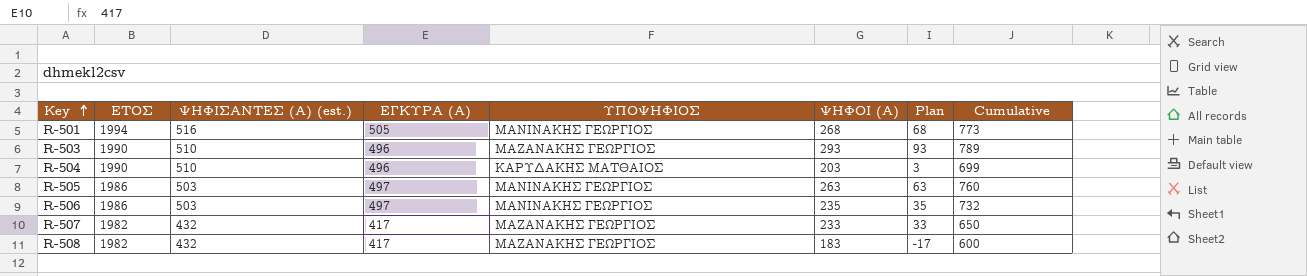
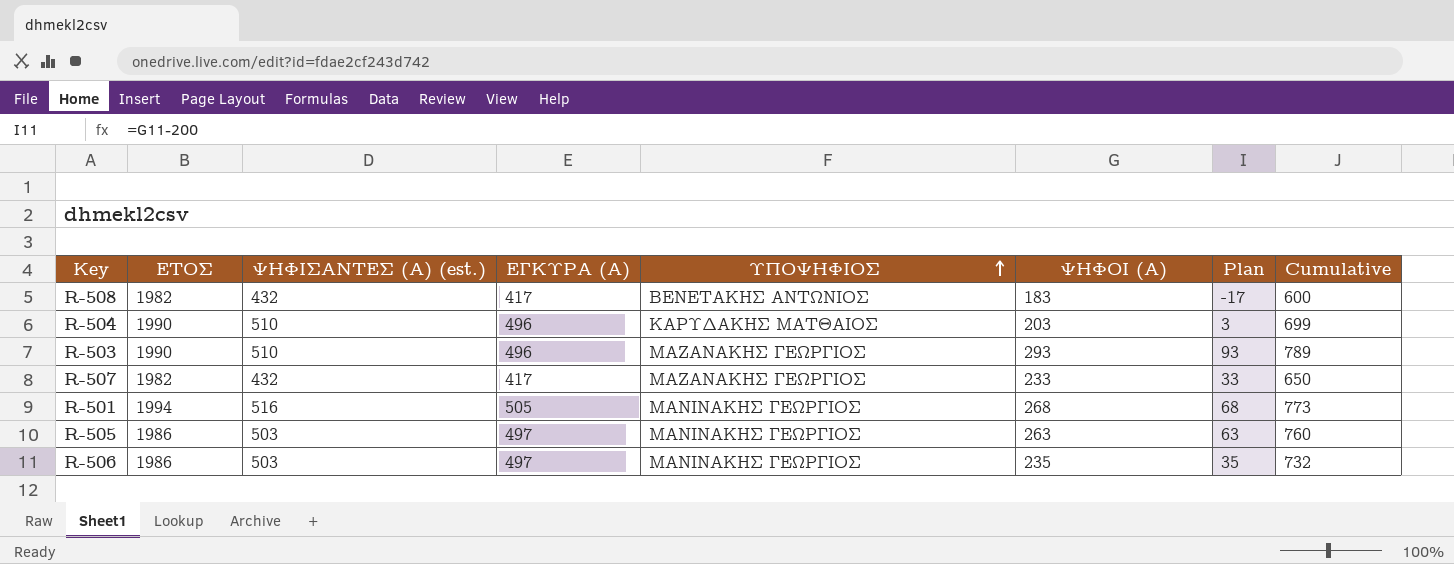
row order: Key ascending -> ΥΠΟΨΗΦΙΟΣ ascending
R-508 | ΥΠΟΨΗΦΙΟΣ: ΜΑΖΑΝΑΚΗΣ ΓΕΩΡΓΙΟΣ -> ΒΕΝΕΤΑΚΗΣ ΑΝΤΩΝΙΟΣ

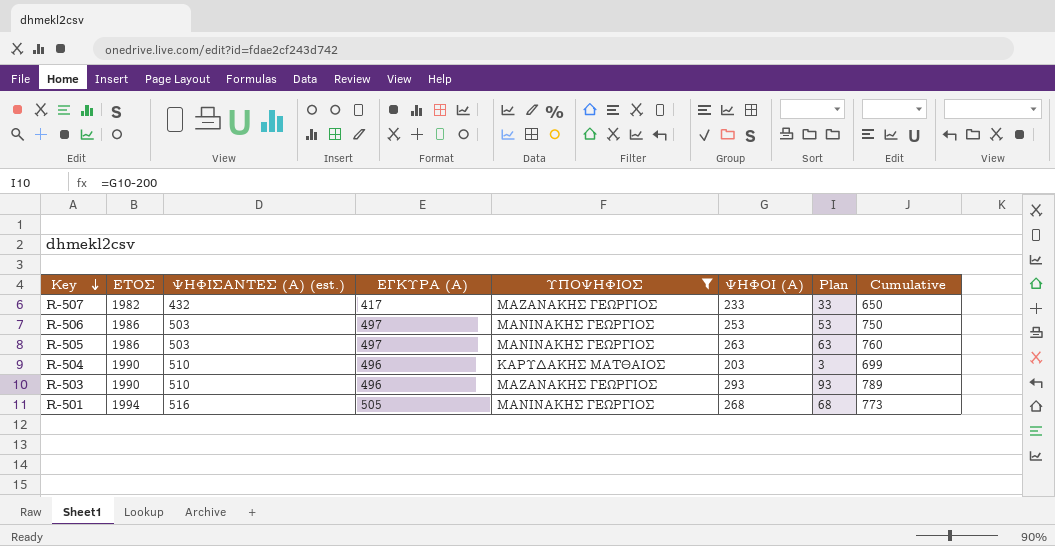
filter: none -> ΥΠΟΨΗΦΙΟΣ != ΒΕΝΕΤΑΚΗΣ ΑΝΤΩΝΙΟΣ
row order: ΥΠΟΨΗΦΙΟΣ ascending -> Key descending
R-506 | ΨΗΦΟΙ (Α): 235 -> 253
R-506 | Plan: 35 -> 53
R-506 | Cumulative: 732 -> 750

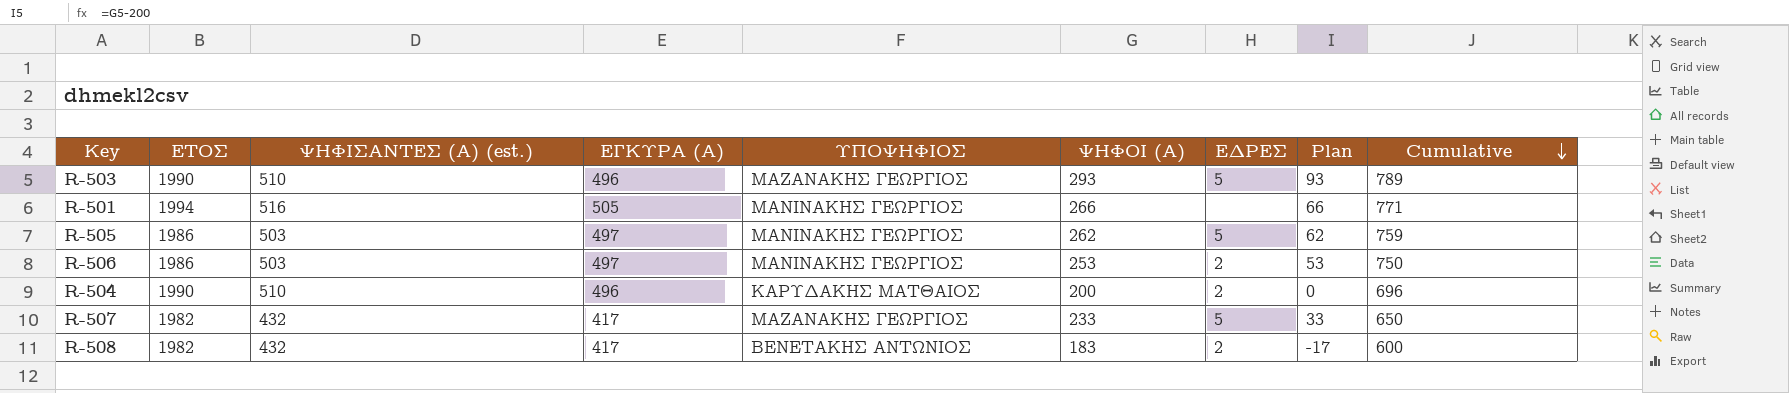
filter: ΥΠΟΨΗΦΙΟΣ != ΒΕΝΕΤΑΚΗΣ ΑΝΤΩΝΙΟΣ -> none
row order: Key descending -> Cumulative descending
column ΕΔΡΕΣ | position: none -> 7
R-501 | ΨΗΦΟΙ (Α): 268 -> 266
R-501 | Plan: 68 -> 66
R-501 | Cumulative: 773 -> 771
R-505 | ΨΗΦΟΙ (Α): 263 -> 262
R-505 | Plan: 63 -> 62
R-505 | Cumulative: 760 -> 759
R-504 | ΨΗΦΟΙ (Α): 203 -> 200
R-504 | Plan: 3 -> 0
R-504 | Cumulative: 699 -> 696

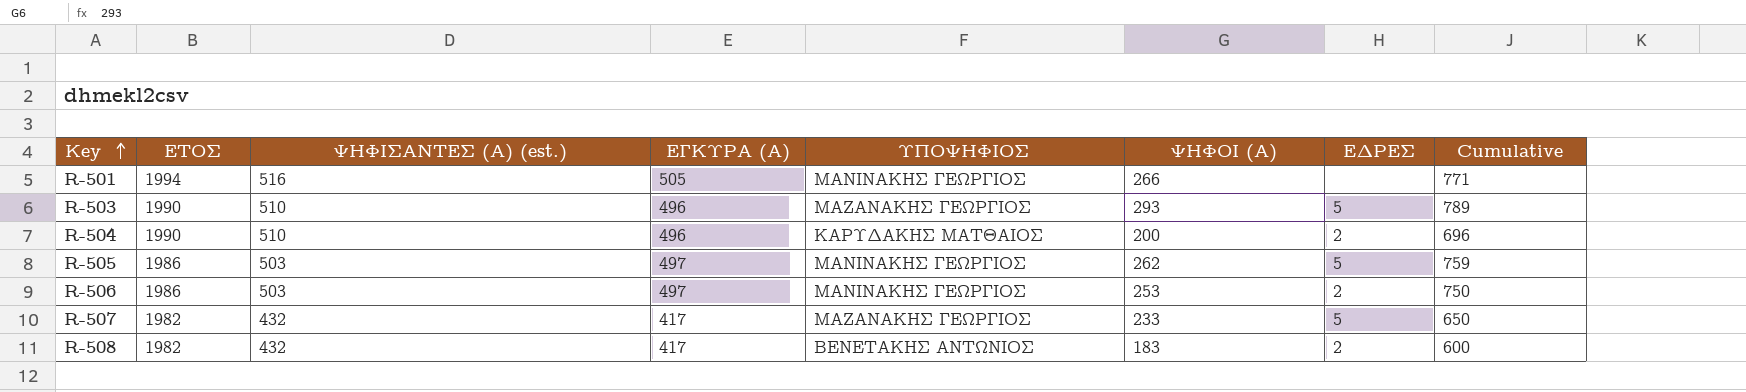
row order: Cumulative descending -> Key ascending
column Plan | formula: [ΨΗΦΟΙ (Α)] - 200 -> none

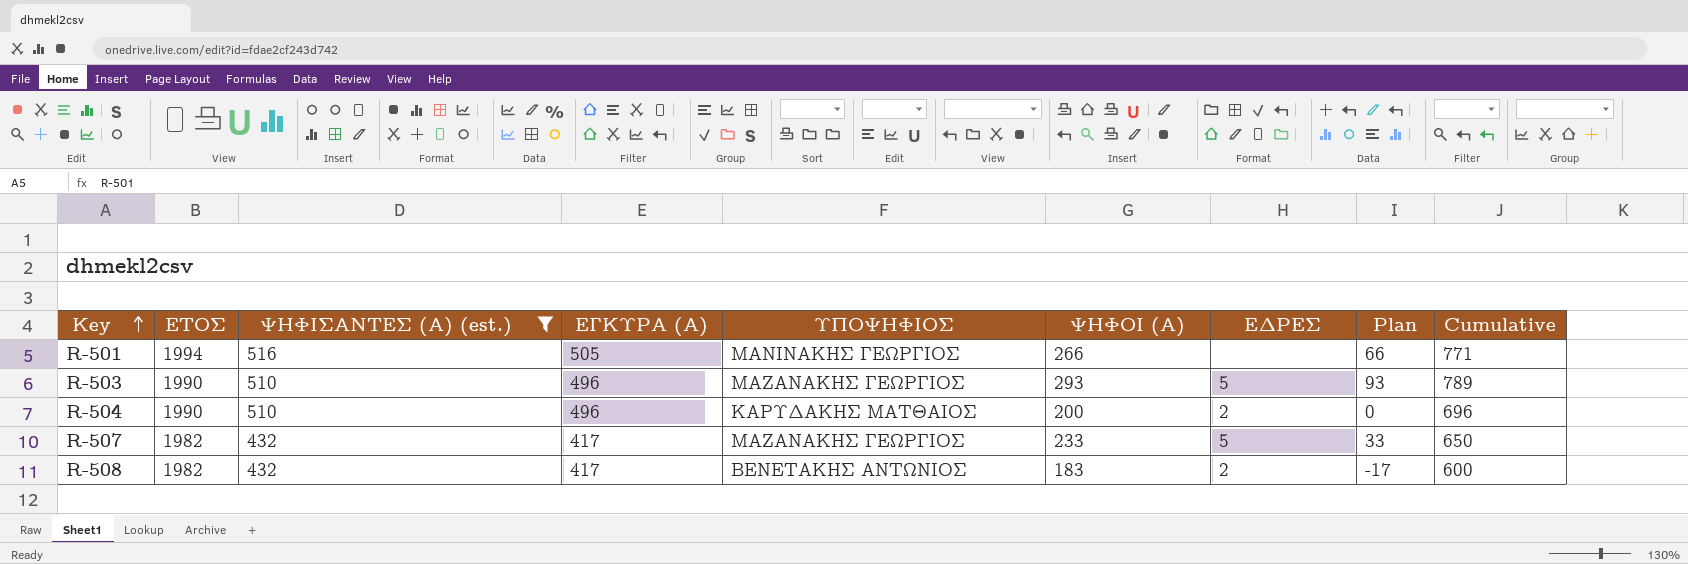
filter: none -> ΨΗΦΙΣΑΝΤΕΣ (Α) (est.) != 503
column Plan | formula: none -> [ΨΗΦΟΙ (Α)] - 200

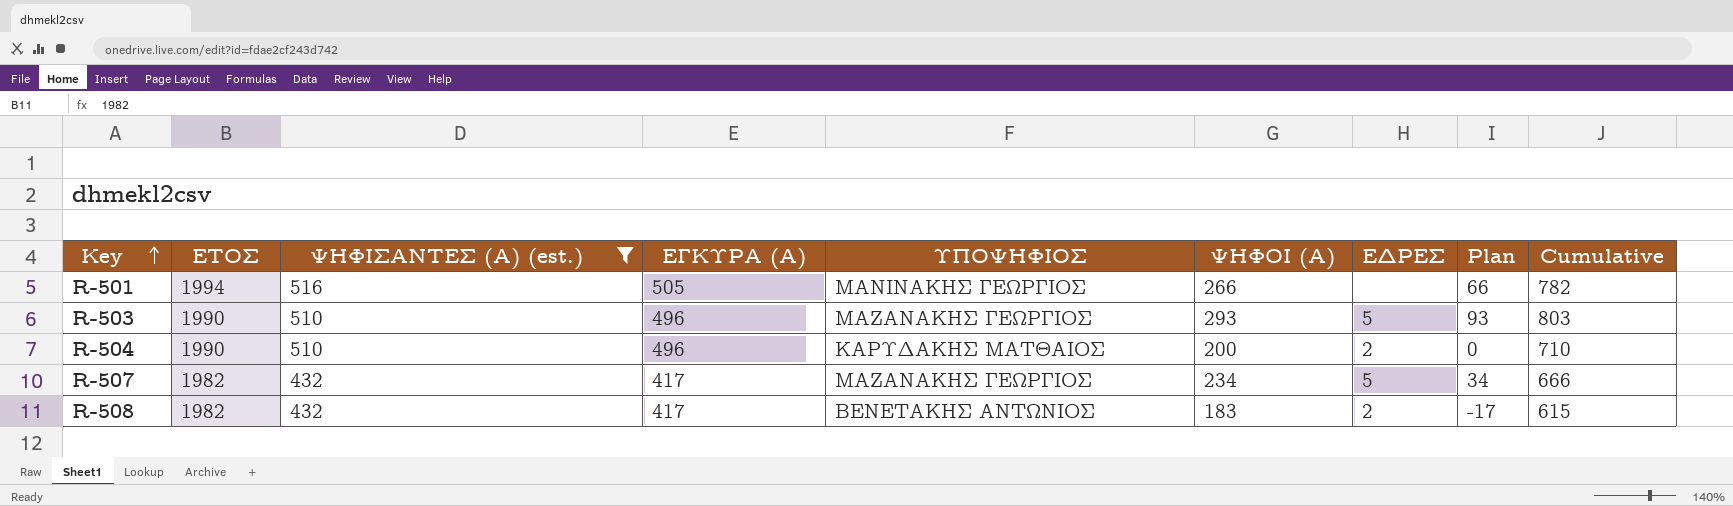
column Cumulative | formula: [ΕΓΚΥΡΑ (Α)] + [ΨΗΦΟΙ (Α)] -> [ΨΗΦΙΣΑΝΤΕΣ (Α) (est.)] + [ΨΗΦΟΙ (Α)]
R-507 | ΨΗΦΟΙ (Α): 233 -> 234
R-507 | Plan: 33 -> 34

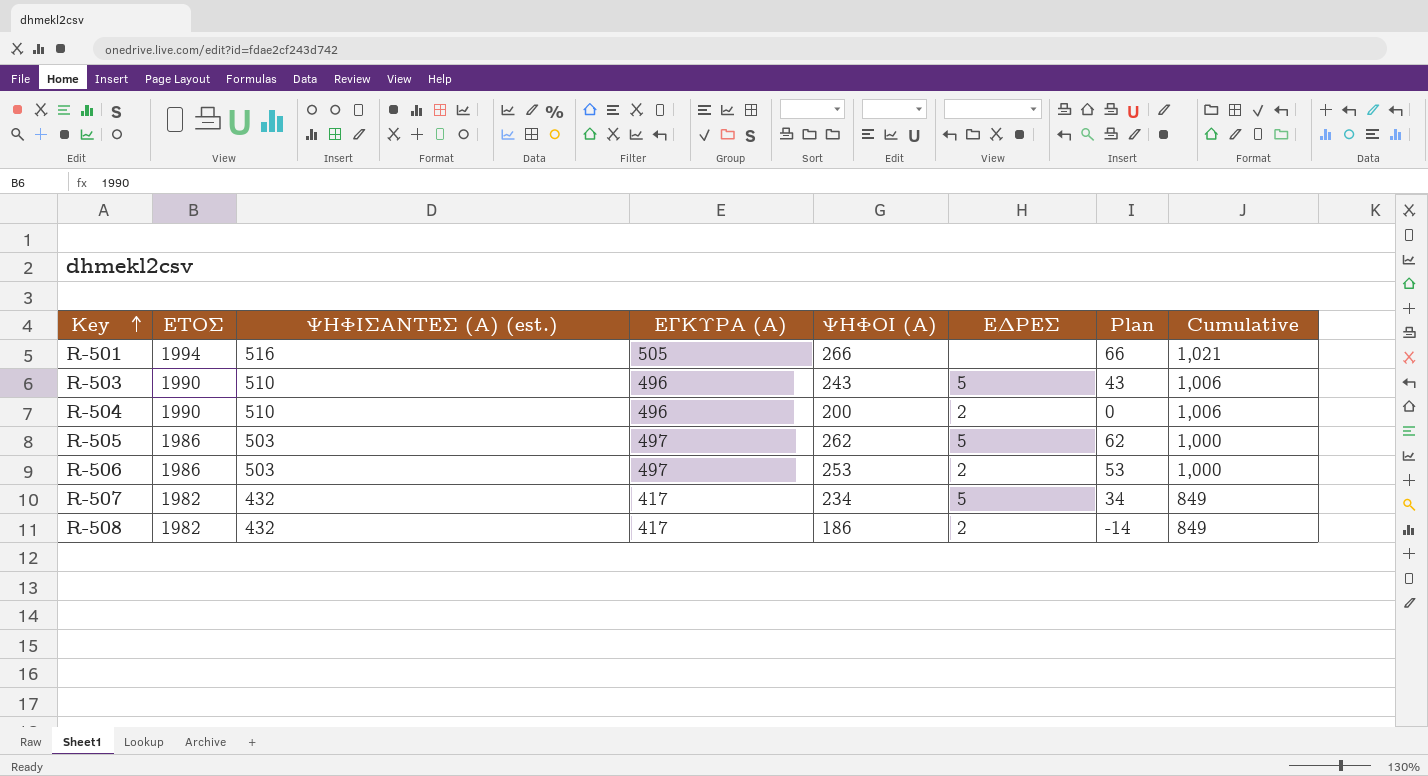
filter: ΨΗΦΙΣΑΝΤΕΣ (Α) (est.) != 503 -> none
column ΥΠΟΨΗΦΙΟΣ | position: 5 -> none
column Cumulative | formula: [ΨΗΦΙΣΑΝΤΕΣ (Α) (est.)] + [ΨΗΦΟΙ (Α)] -> [ΨΗΦΙΣΑΝΤΕΣ (Α) (est.)] + [ΕΓΚΥΡΑ (Α)]
R-503 | ΨΗΦΟΙ (Α): 293 -> 243
R-503 | Plan: 93 -> 43
R-508 | ΨΗΦΟΙ (Α): 183 -> 186
R-508 | Plan: -17 -> -14

